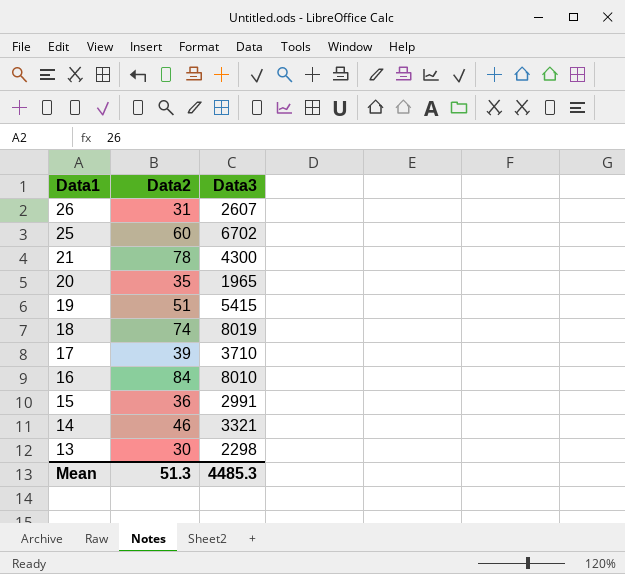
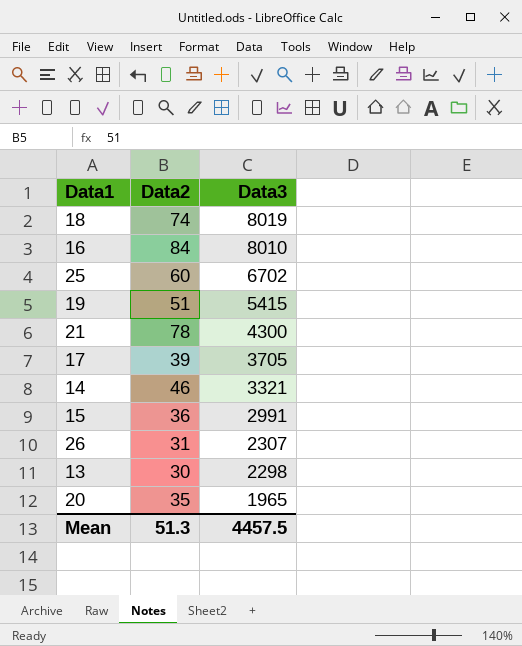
row order: Data1 descending -> Data3 descending
17 | Data3: 3710 -> 3705
26 | Data3: 2607 -> 2307
Mean | Data3: 4485.3 -> 4457.5

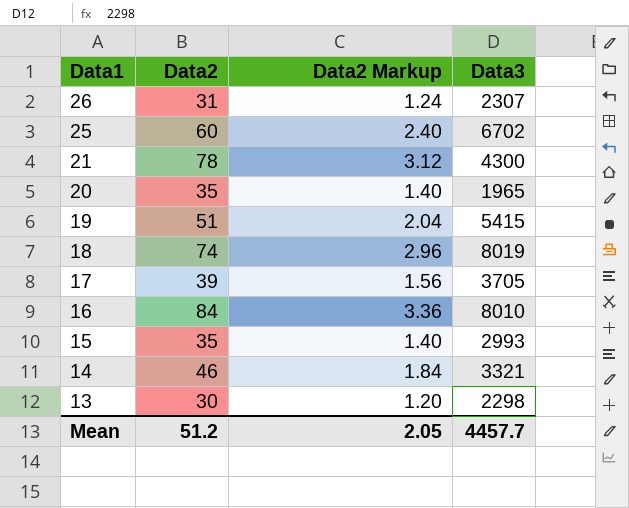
row order: Data3 descending -> Data1 descending
column Data2 Markup | formula: none -> [Data2] * 0.04
15 | Data2: 36 -> 35
15 | Data3: 2991 -> 2993
Mean | Data2: 51.3 -> 51.2
Mean | Data3: 4457.5 -> 4457.7

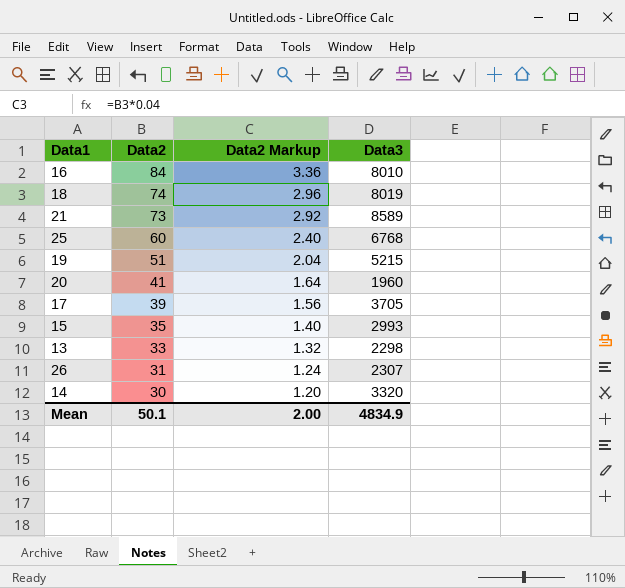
row order: Data1 descending -> Data2 descending
21 | Data2: 78 -> 73
21 | Data2 Markup: 3.12 -> 2.92
21 | Data3: 4300 -> 8589
25 | Data3: 6702 -> 6768
19 | Data3: 5415 -> 5215
20 | Data2: 35 -> 41
20 | Data2 Markup: 1.40 -> 1.64
20 | Data3: 1965 -> 1960
13 | Data2: 30 -> 33
13 | Data2 Markup: 1.20 -> 1.32
14 | Data2: 46 -> 30
14 | Data2 Markup: 1.84 -> 1.20
14 | Data3: 3321 -> 3320
Mean | Data2: 51.2 -> 50.1
Mean | Data2 Markup: 2.05 -> 2.00
Mean | Data3: 4457.7 -> 4834.9

